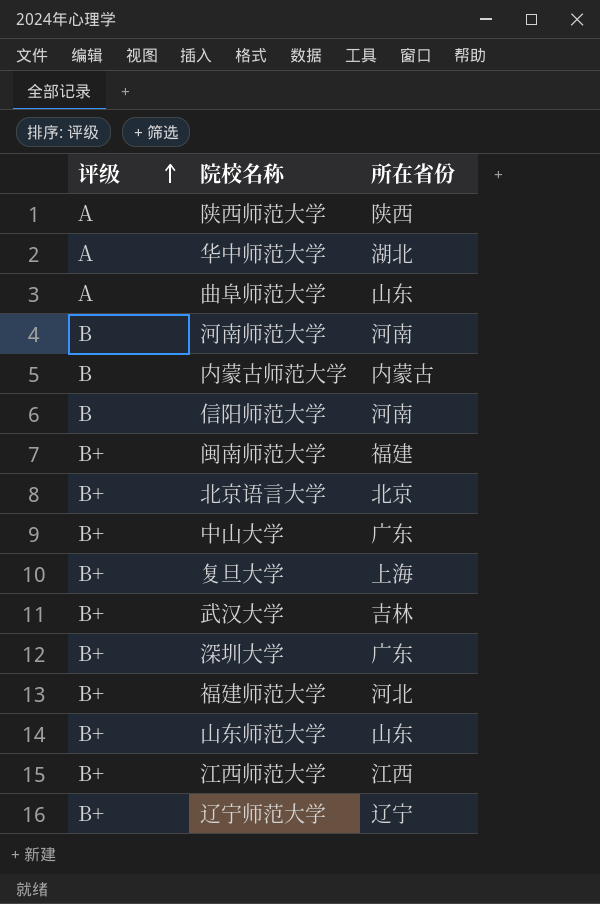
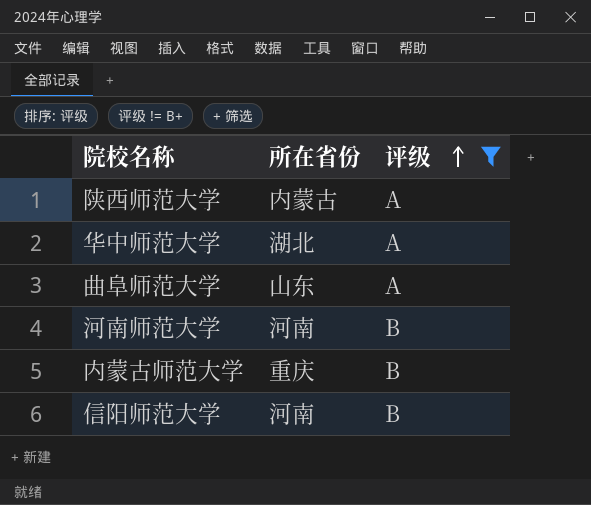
filter: none -> 评级 != B+
column 评级 | position: 1 -> 3
陕西师范大学 | 所在省份: 陕西 -> 内蒙古
内蒙古师范大学 | 所在省份: 内蒙古 -> 重庆

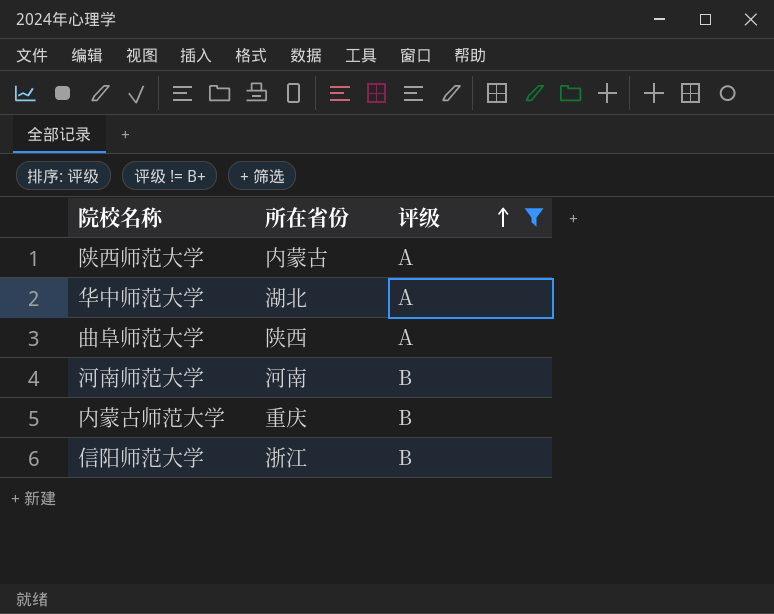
曲阜师范大学 | 所在省份: 山东 -> 陕西
信阳师范大学 | 所在省份: 河南 -> 浙江

